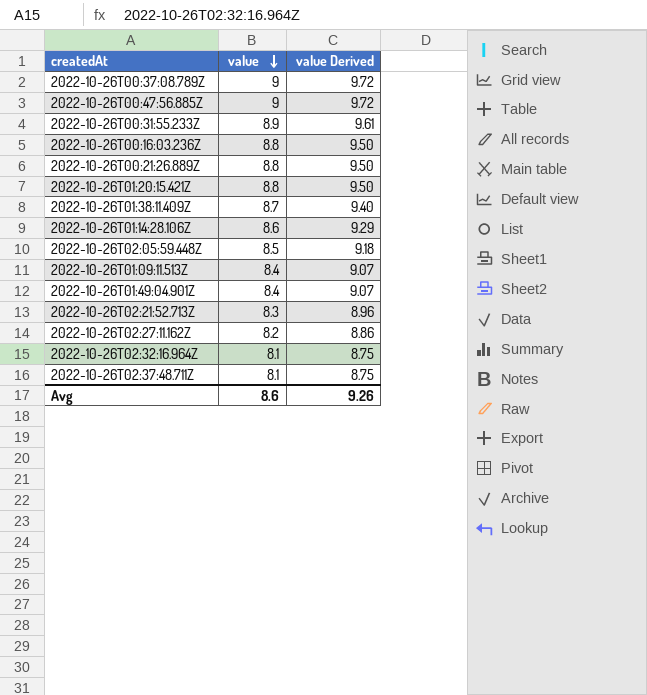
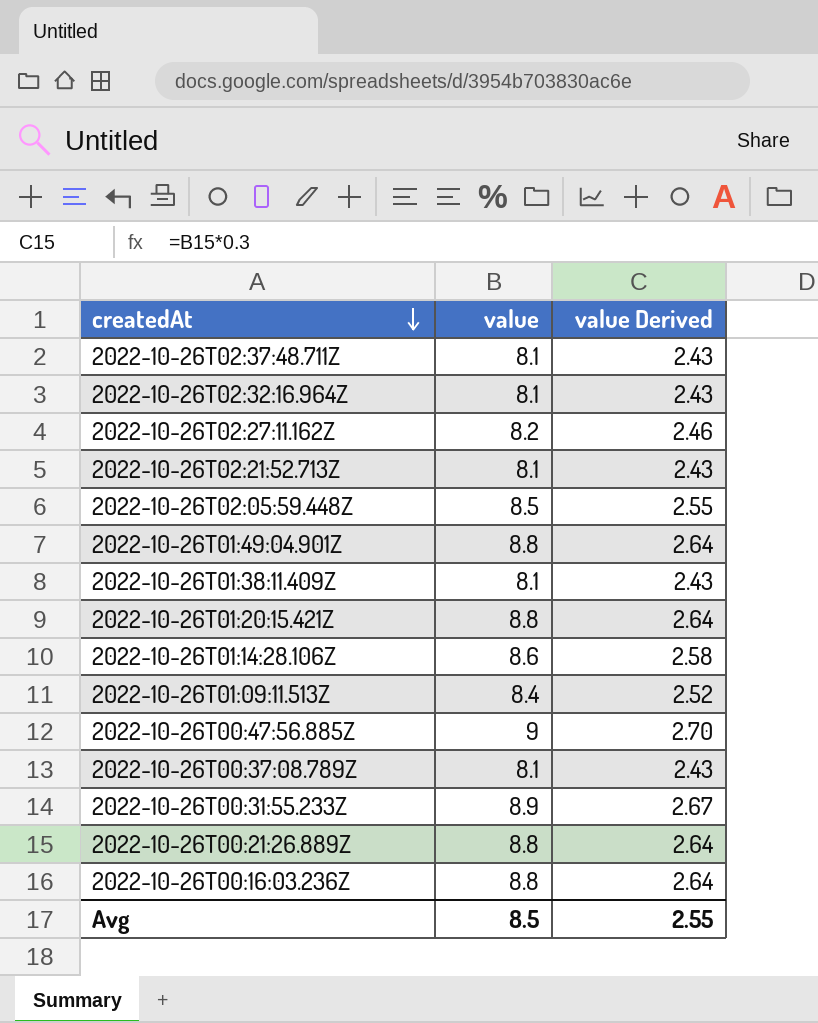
row order: value descending -> createdAt descending
column value Derived | formula: [value] * 1.08 -> [value] * 0.3
2022-10-26T02:21:52.713Z | value: 8.3 -> 8.1
2022-10-26T01:49:04.901Z | value: 8.4 -> 8.8
2022-10-26T01:38:11.409Z | value: 8.7 -> 8.1
2022-10-26T00:37:08.789Z | value: 9 -> 8.1
Avg | value: 8.6 -> 8.5
Avg | value Derived: 9.26 -> 2.55

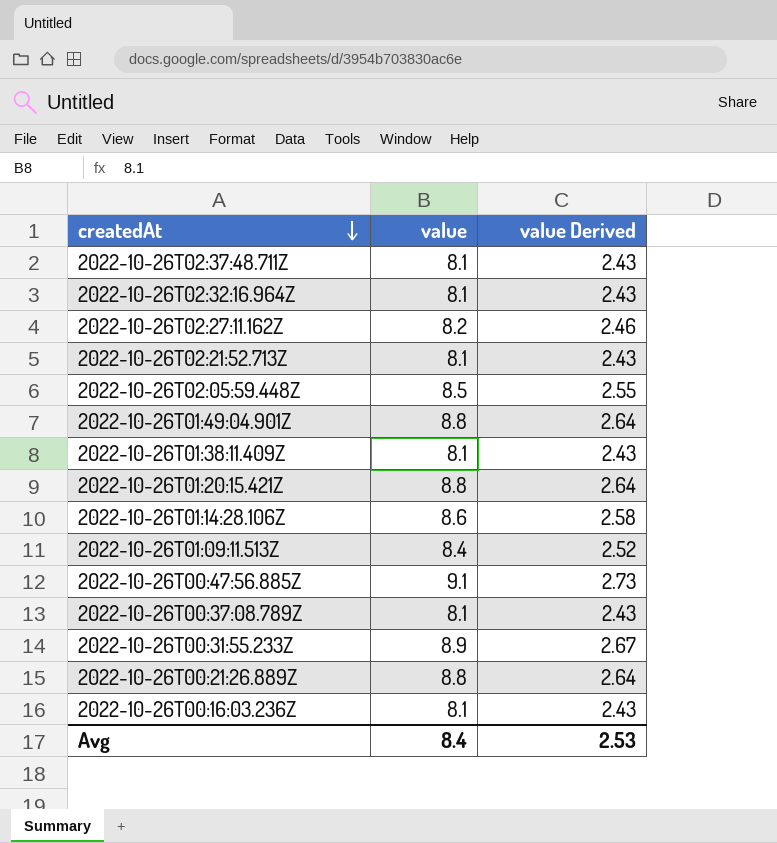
2022-10-26T00:47:56.885Z | value: 9 -> 9.1
2022-10-26T00:47:56.885Z | value Derived: 2.70 -> 2.73
2022-10-26T00:16:03.236Z | value: 8.8 -> 8.1
2022-10-26T00:16:03.236Z | value Derived: 2.64 -> 2.43
Avg | value: 8.5 -> 8.4
Avg | value Derived: 2.55 -> 2.53

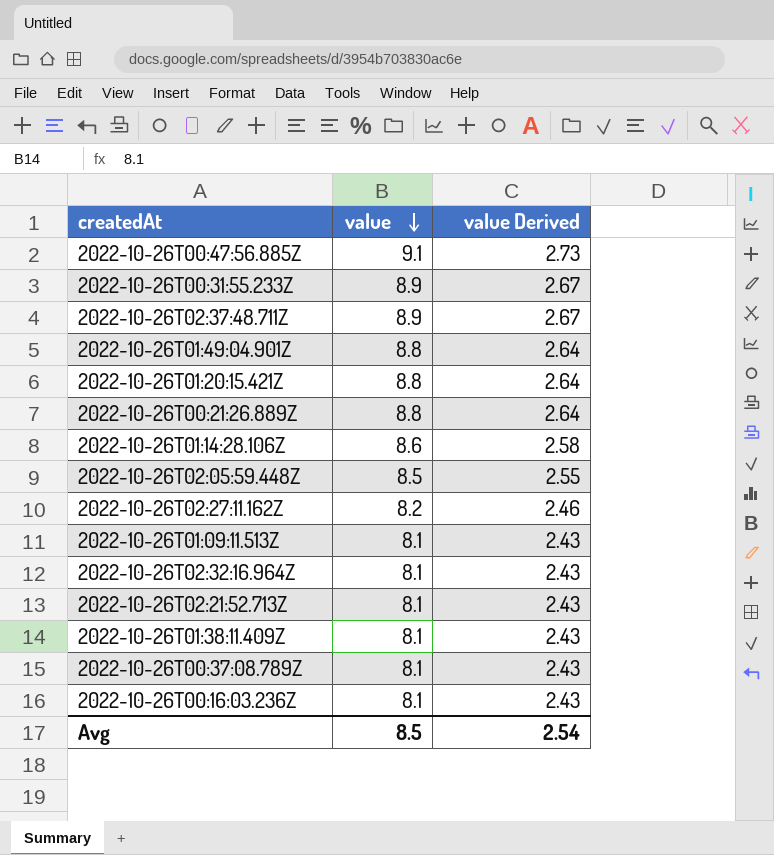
row order: createdAt descending -> value descending
2022-10-26T02:37:48.711Z | value: 8.1 -> 8.9
2022-10-26T02:37:48.711Z | value Derived: 2.43 -> 2.67
2022-10-26T01:09:11.513Z | value: 8.4 -> 8.1
2022-10-26T01:09:11.513Z | value Derived: 2.52 -> 2.43
Avg | value: 8.4 -> 8.5
Avg | value Derived: 2.53 -> 2.54

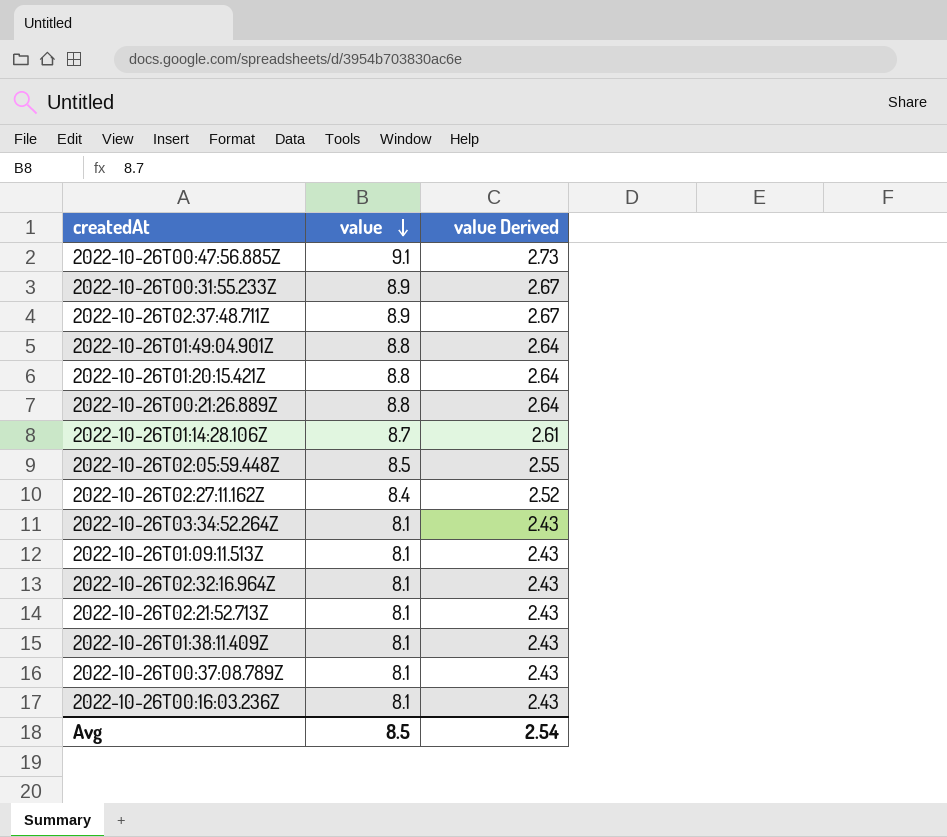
2022-10-26T01:14:28.106Z | value: 8.6 -> 8.7
2022-10-26T01:14:28.106Z | value Derived: 2.58 -> 2.61
2022-10-26T02:27:11.162Z | value: 8.2 -> 8.4
2022-10-26T02:27:11.162Z | value Derived: 2.46 -> 2.52
row 2022-10-26T03:34:52.264Z: none -> 8.1 | 2.43

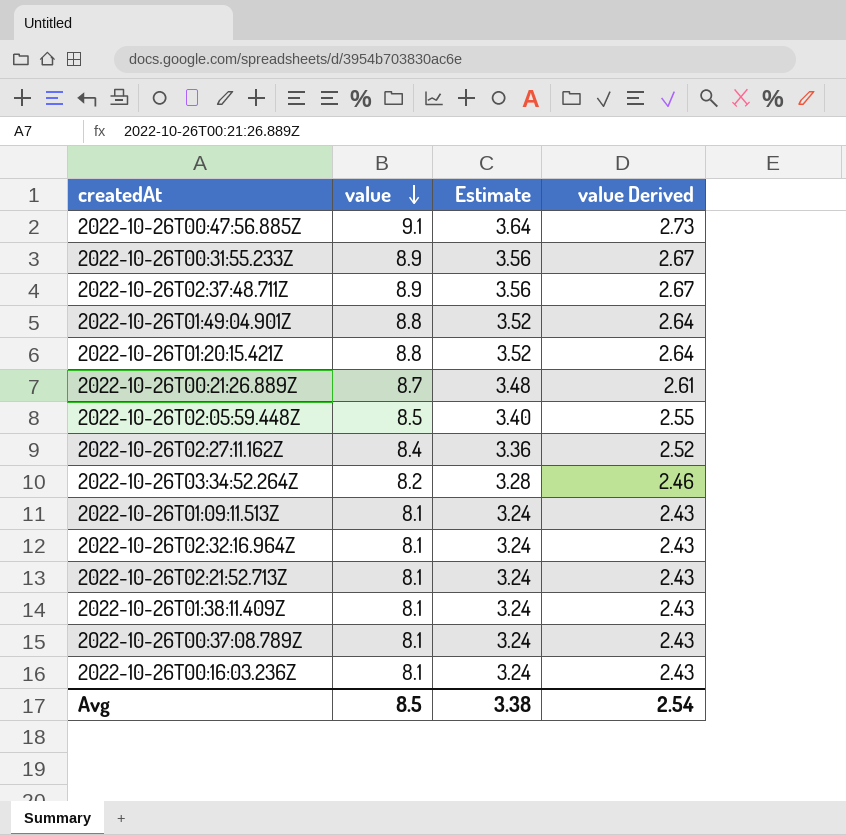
column Estimate | formula: none -> [value] * 0.4
row 2022-10-26T01:14:28.106Z: 8.7 | 2.61 -> none
2022-10-26T00:21:26.889Z | value: 8.8 -> 8.7
2022-10-26T00:21:26.889Z | value Derived: 2.64 -> 2.61
2022-10-26T03:34:52.264Z | value: 8.1 -> 8.2
2022-10-26T03:34:52.264Z | value Derived: 2.43 -> 2.46

